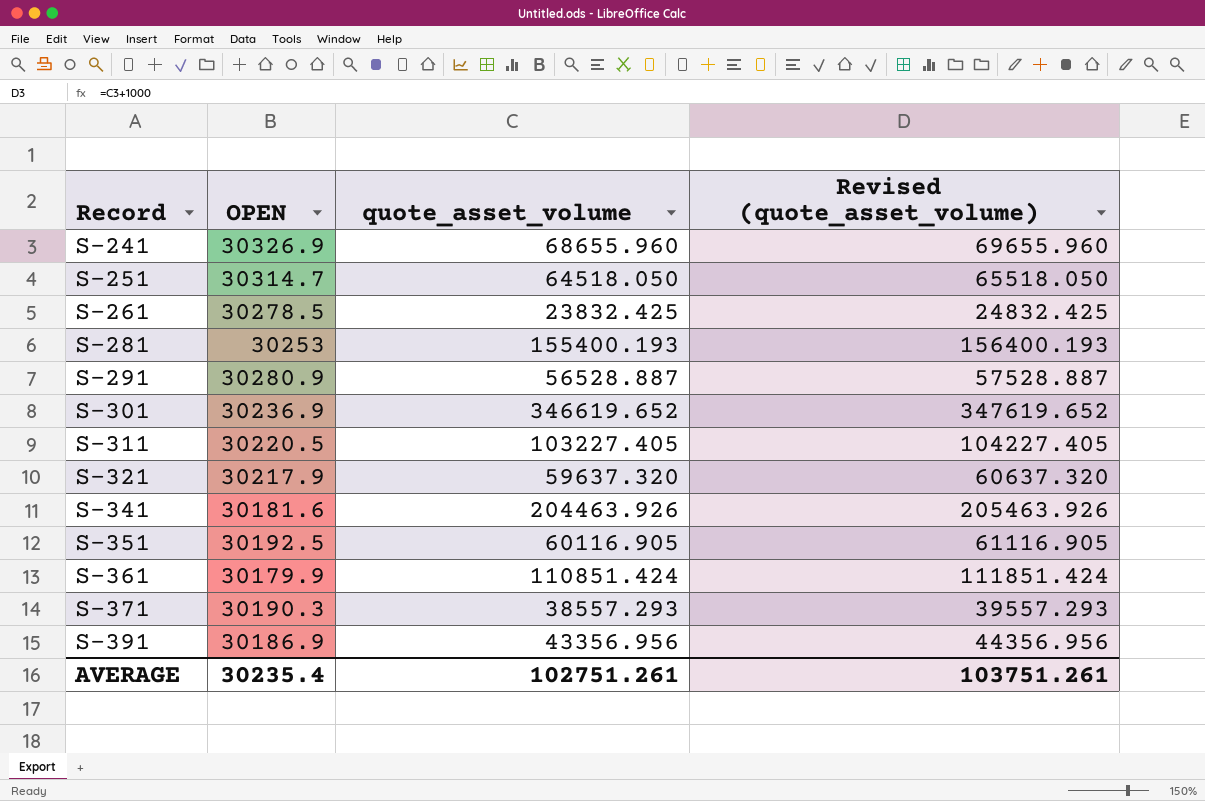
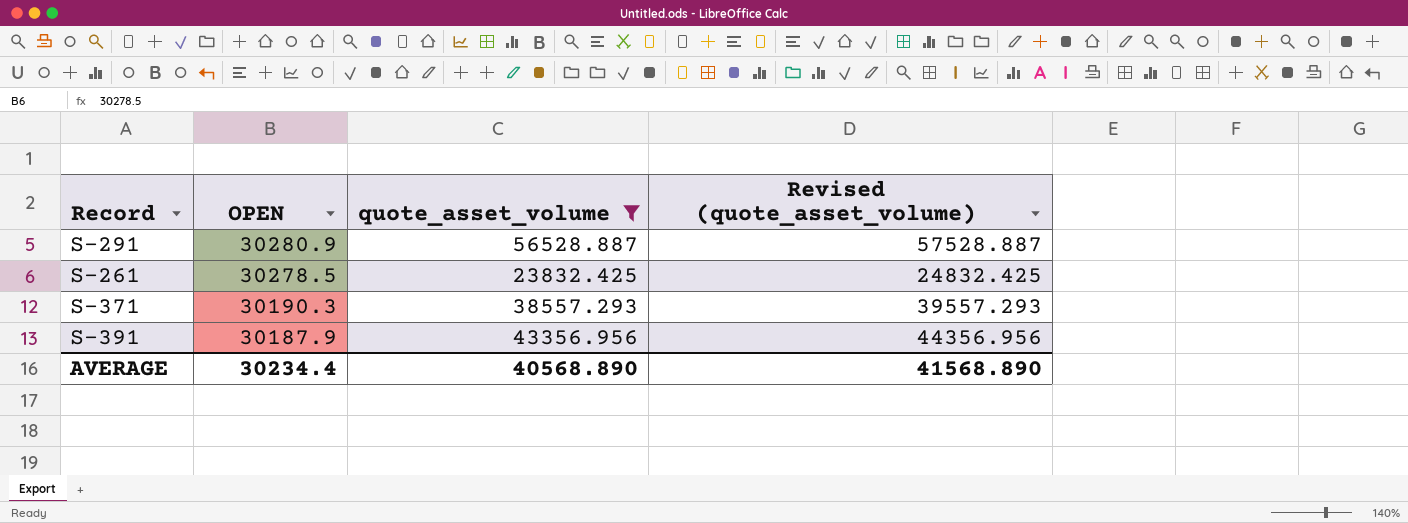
filter: none -> quote_asset_volume <= 56528.887
row order: Record ascending -> OPEN descending
S-391 | OPEN: 30186.9 -> 30187.9
AVERAGE | OPEN: 30235.4 -> 30234.4
AVERAGE | quote_asset_volume: 102751.261 -> 40568.890
AVERAGE | Revised (quote_asset_volume): 103751.261 -> 41568.890

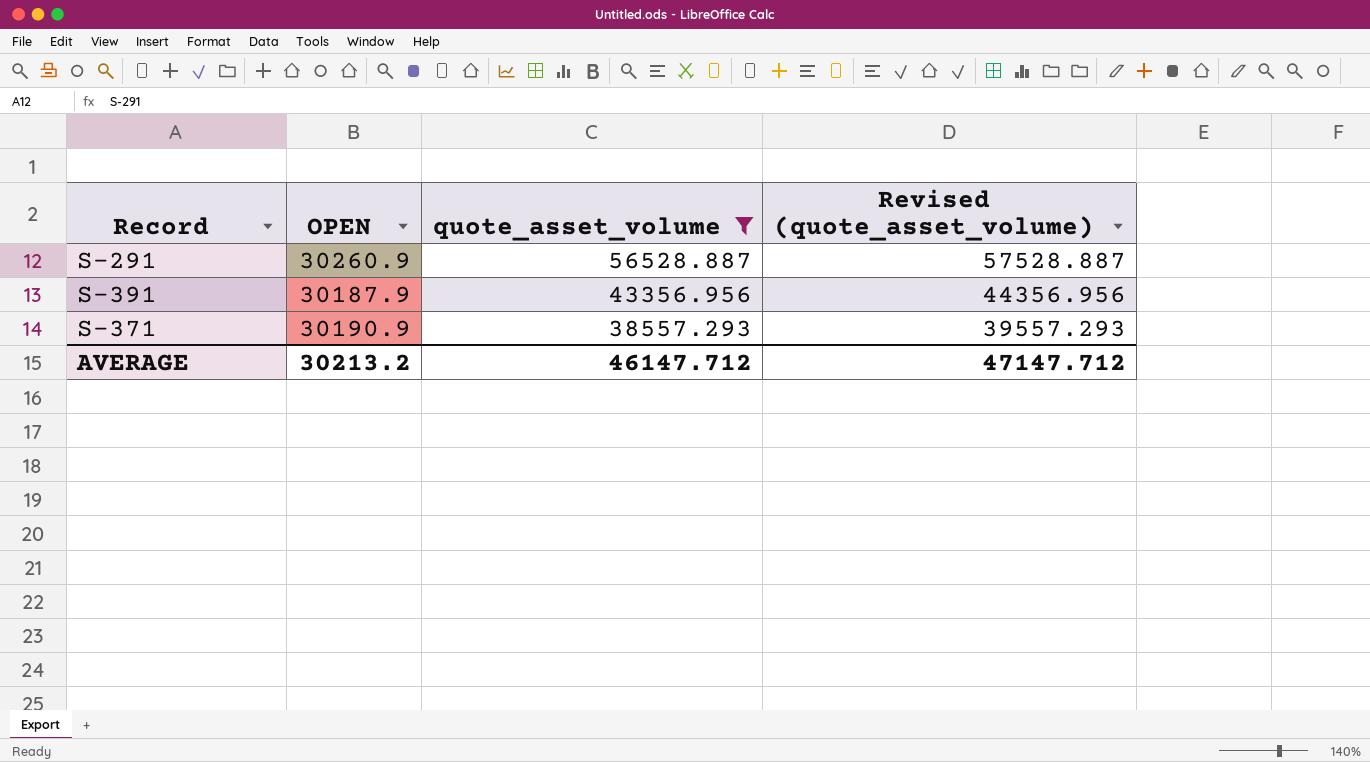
row order: OPEN descending -> quote_asset_volume descending
row S-261: 30278.5 | 23832.425 | 24832.425 -> none
S-291 | OPEN: 30280.9 -> 30260.9
S-371 | OPEN: 30190.3 -> 30190.9
AVERAGE | OPEN: 30234.4 -> 30213.2
AVERAGE | quote_asset_volume: 40568.890 -> 46147.712
AVERAGE | Revised (quote_asset_volume): 41568.890 -> 47147.712

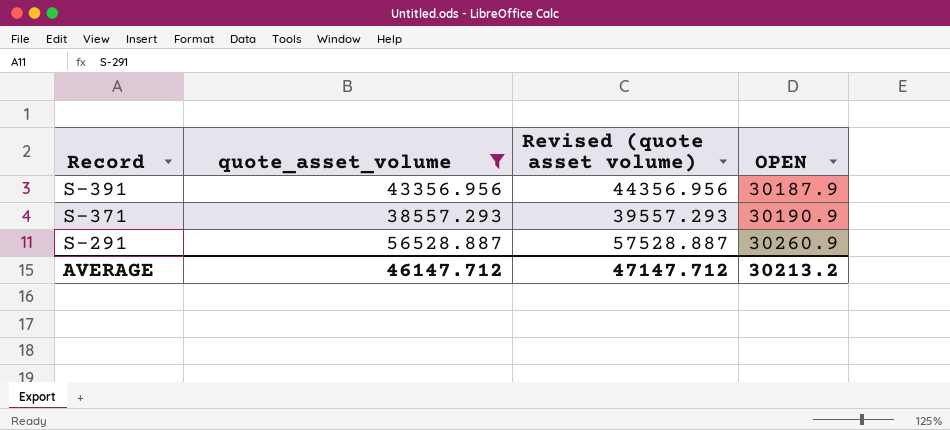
row order: quote_asset_volume descending -> Record descending
column name: Revised (quote_asset_volume) -> Revised (quote asset volume)
column OPEN | position: 2 -> 4

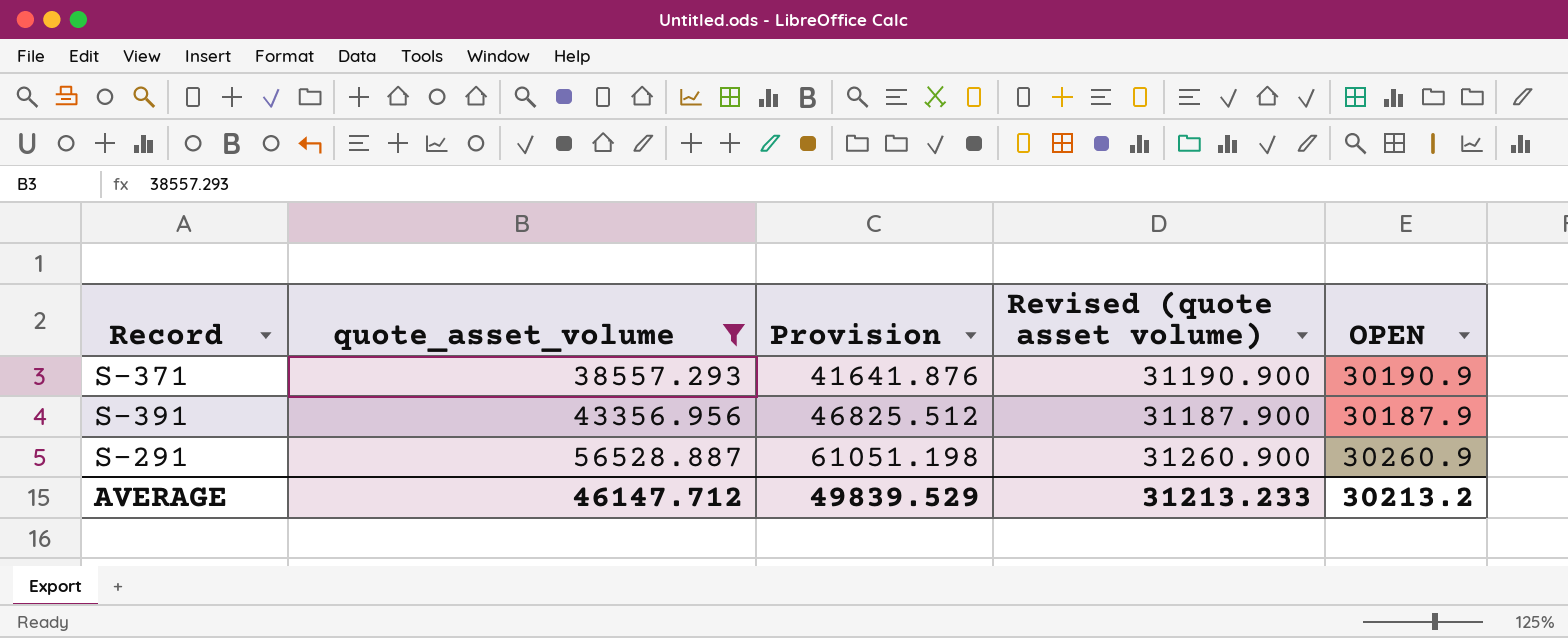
row order: Record descending -> quote_asset_volume ascending
column Provision | formula: none -> [quote_asset_volume] * 1.08
column Revised (quote asset volume) | formula: [quote_asset_volume] + 1000 -> [OPEN] + 1000
AVERAGE | Revised (quote asset volume): 47147.712 -> 31213.233

